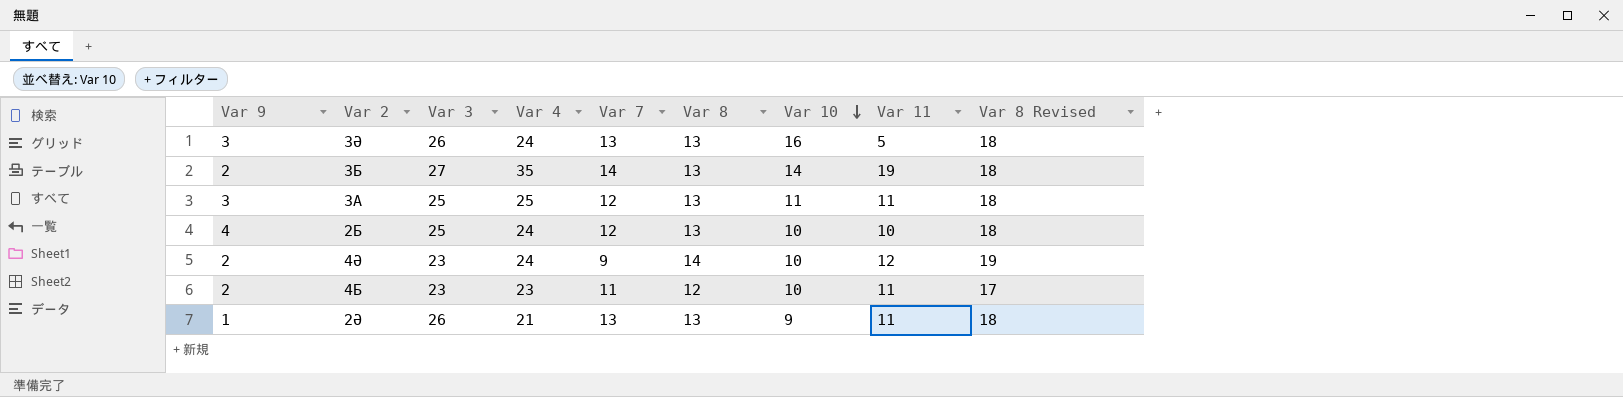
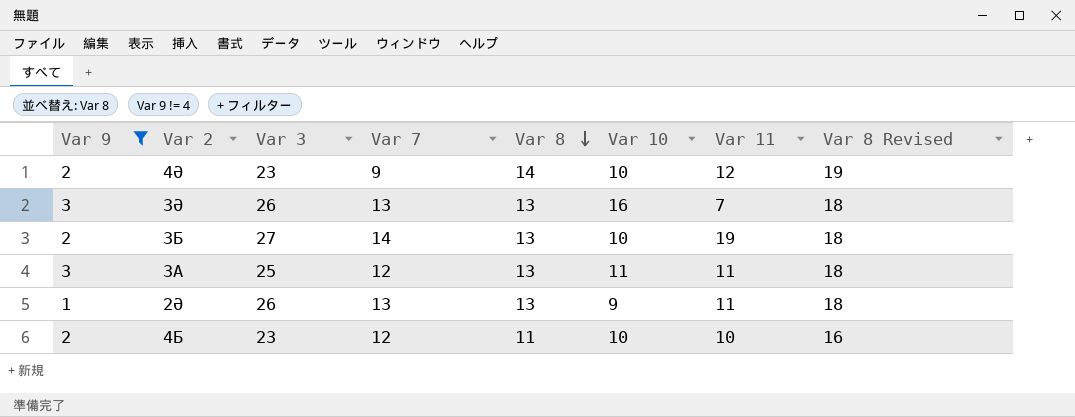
filter: none -> Var 9 != 4
row order: Var 10 descending -> Var 8 descending
column Var 4 | formula: [Var 9] + [Var 10] + [Var 11] -> none
3Ә | Var 11: 5 -> 7
3Б | Var 10: 14 -> 10
4Б | Var 7: 11 -> 12
4Б | Var 8: 12 -> 11
4Б | Var 11: 11 -> 10
4Б | Var 8 Revised: 17 -> 16

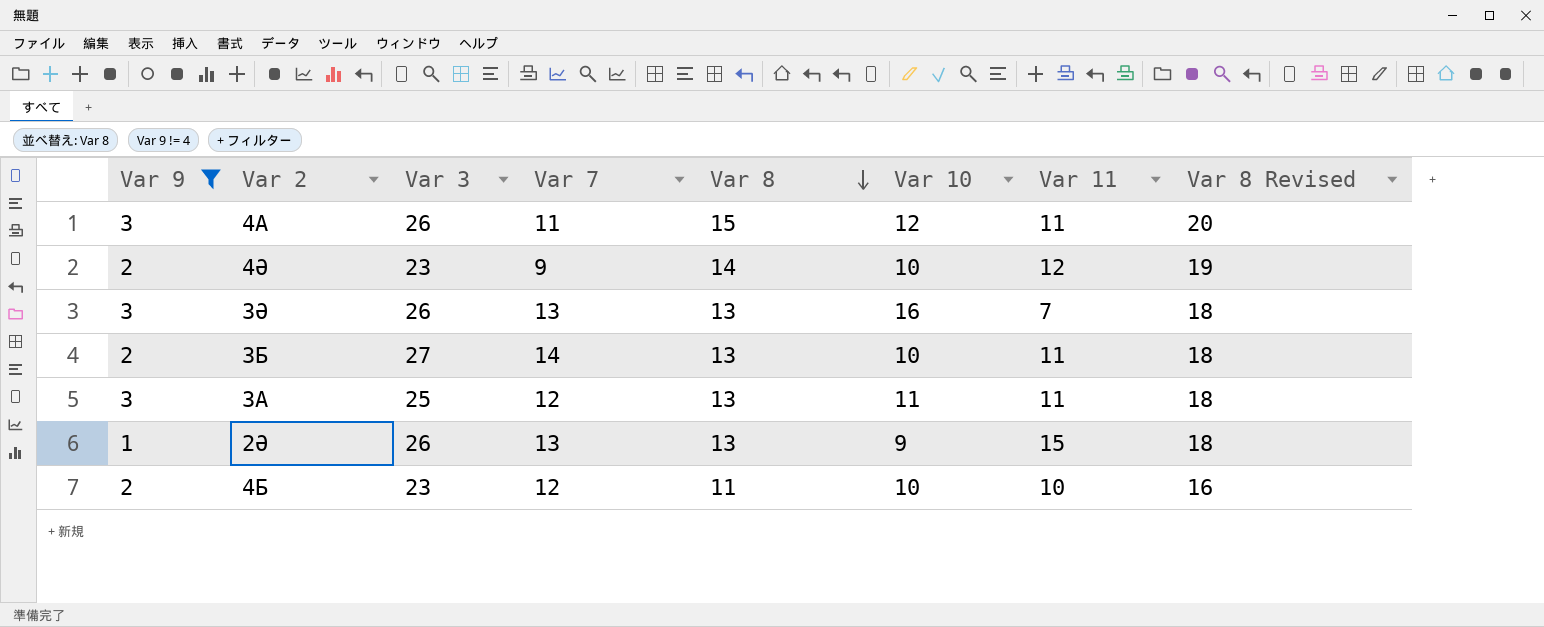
row 4А: none -> 3 | 26 | 11 | 15 | 12 | 11 | 20
3Б | Var 11: 19 -> 11
2Ә | Var 11: 11 -> 15

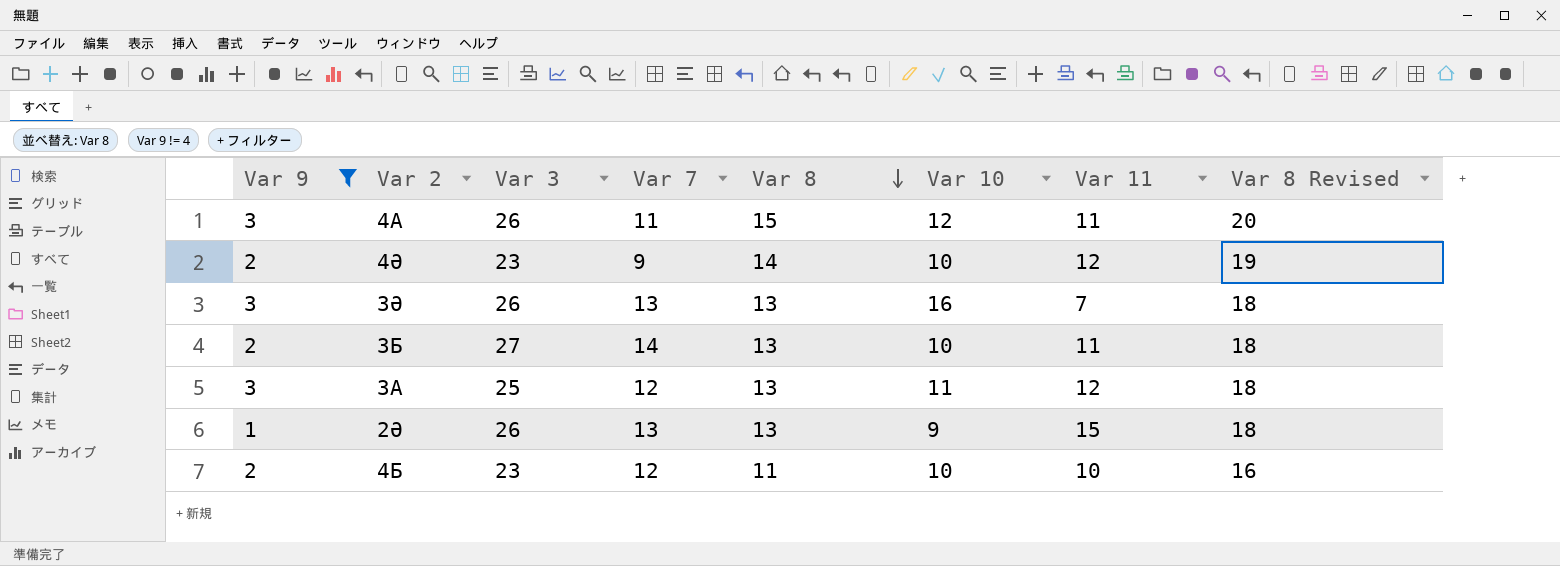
3А | Var 11: 11 -> 12

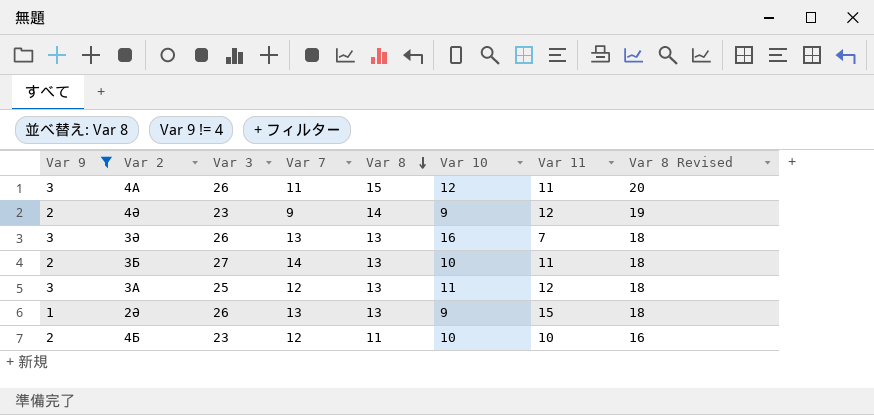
4Ә | Var 10: 10 -> 9

